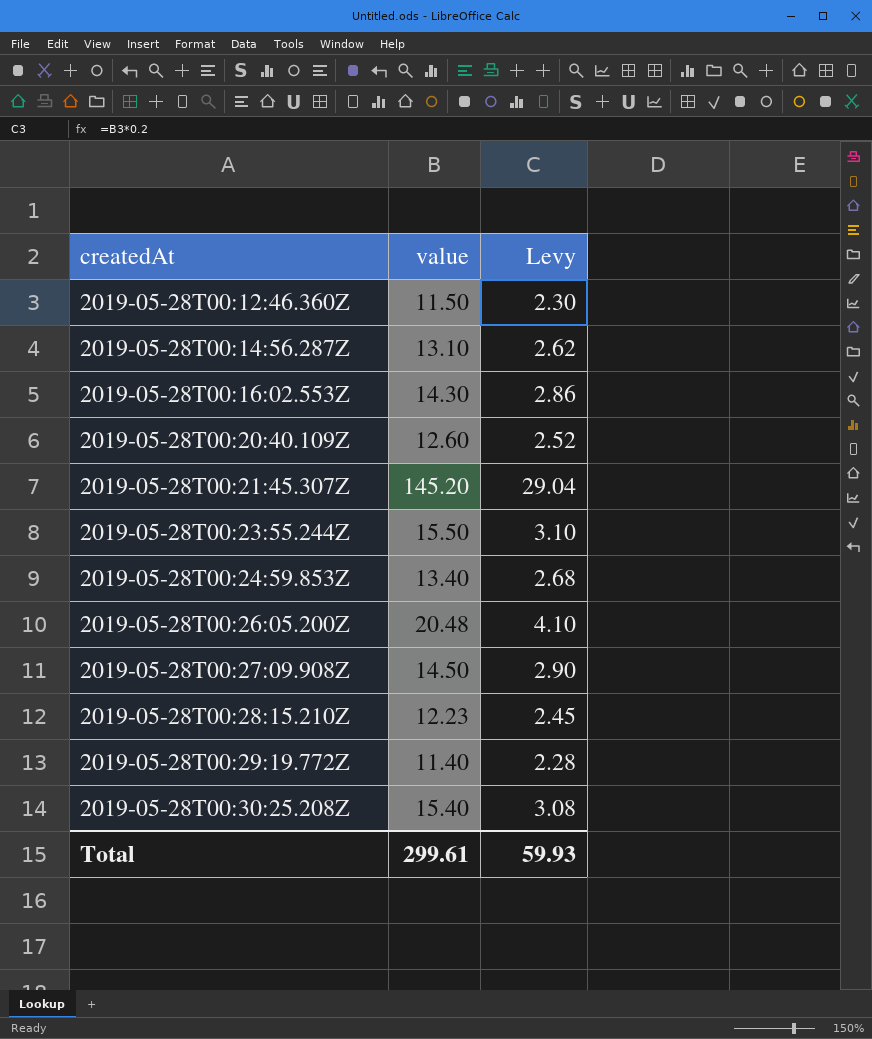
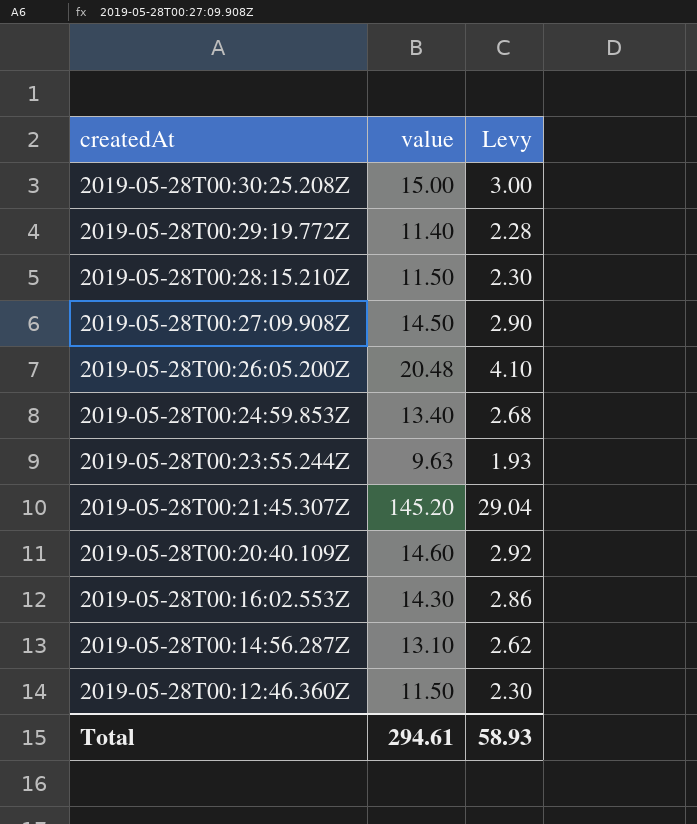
row order: createdAt ascending -> createdAt descending
2019-05-28T00:30:25.208Z | value: 15.40 -> 15.00
2019-05-28T00:30:25.208Z | Levy: 3.08 -> 3.00
2019-05-28T00:28:15.210Z | value: 12.23 -> 11.50
2019-05-28T00:28:15.210Z | Levy: 2.45 -> 2.30
2019-05-28T00:23:55.244Z | value: 15.50 -> 9.63
2019-05-28T00:23:55.244Z | Levy: 3.10 -> 1.93
2019-05-28T00:20:40.109Z | value: 12.60 -> 14.60
2019-05-28T00:20:40.109Z | Levy: 2.52 -> 2.92
Total | value: 299.61 -> 294.61
Total | Levy: 59.93 -> 58.93

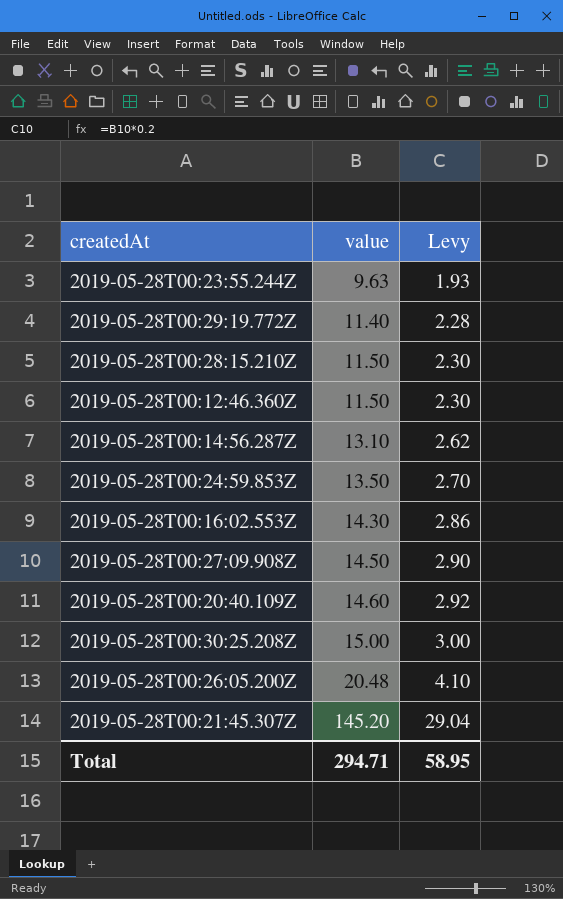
row order: createdAt descending -> value ascending
2019-05-28T00:24:59.853Z | value: 13.40 -> 13.50
2019-05-28T00:24:59.853Z | Levy: 2.68 -> 2.70
Total | value: 294.61 -> 294.71
Total | Levy: 58.93 -> 58.95

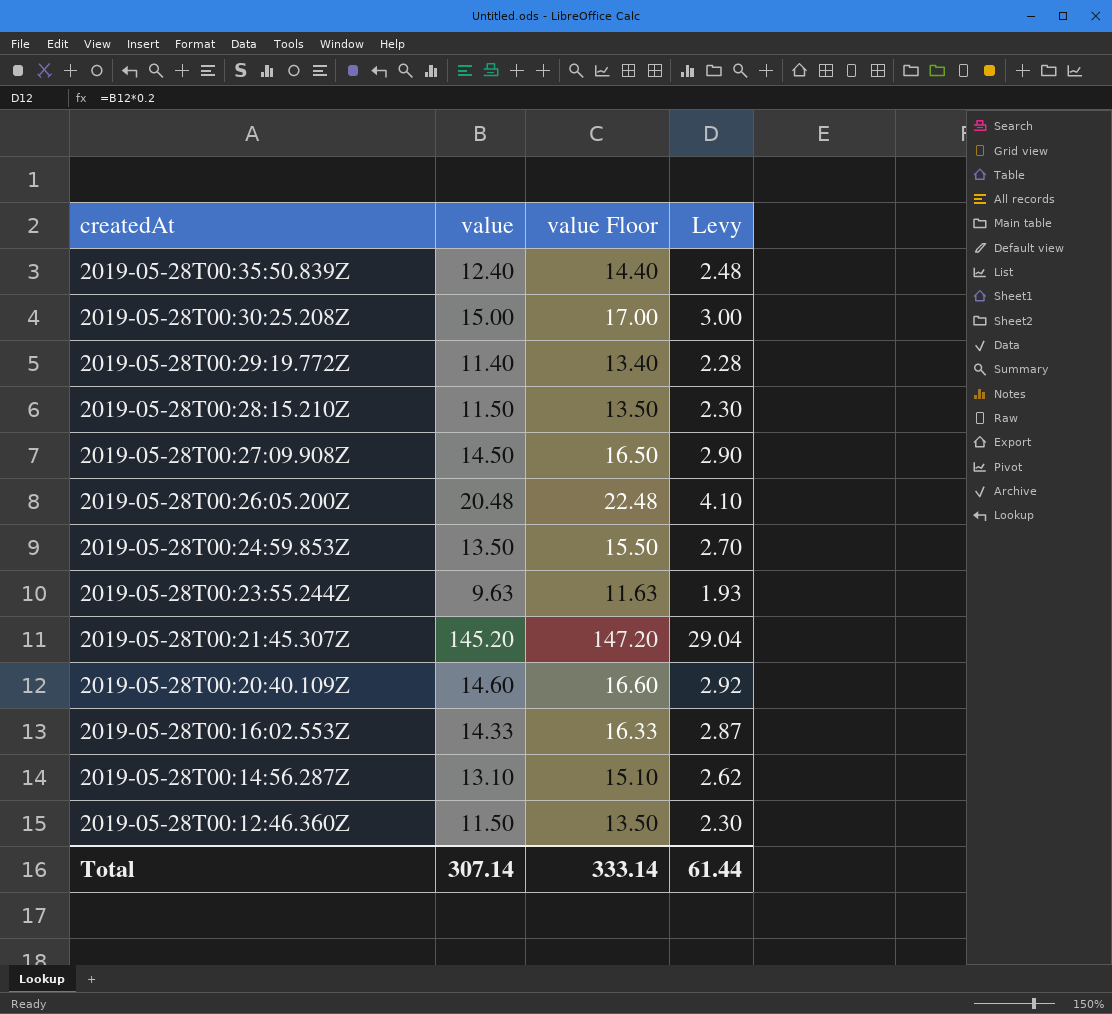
row order: value ascending -> createdAt descending
column value Floor | formula: none -> [value] + 2
row 2019-05-28T00:35:50.839Z: none -> 12.40 | 14.40 | 2.48
2019-05-28T00:16:02.553Z | value: 14.30 -> 14.33
2019-05-28T00:16:02.553Z | Levy: 2.86 -> 2.87
Total | value: 294.71 -> 307.14
Total | Levy: 58.95 -> 61.44

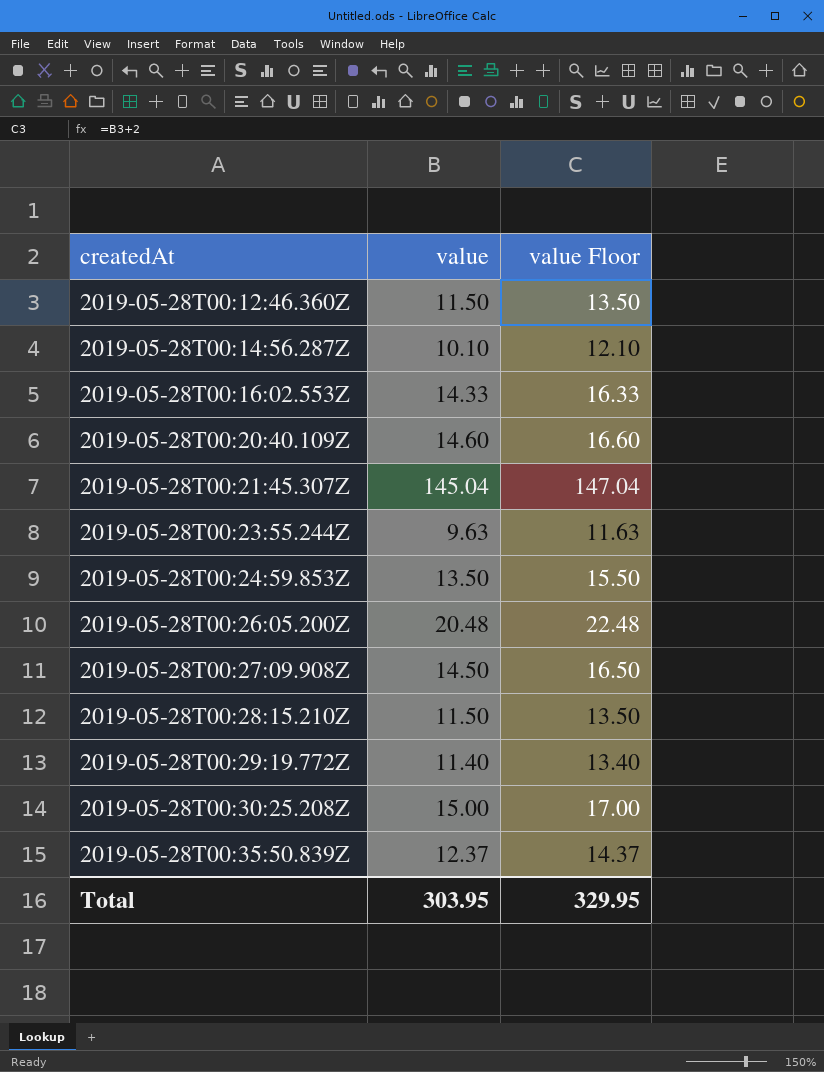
row order: createdAt descending -> createdAt ascending
column Levy | formula: [value] * 0.2 -> none
2019-05-28T00:14:56.287Z | value: 13.10 -> 10.10
2019-05-28T00:14:56.287Z | value Floor: 15.10 -> 12.10
2019-05-28T00:21:45.307Z | value: 145.20 -> 145.04
2019-05-28T00:21:45.307Z | value Floor: 147.20 -> 147.04
2019-05-28T00:35:50.839Z | value: 12.40 -> 12.37
2019-05-28T00:35:50.839Z | value Floor: 14.40 -> 14.37
Total | value: 307.14 -> 303.95
Total | value Floor: 333.14 -> 329.95

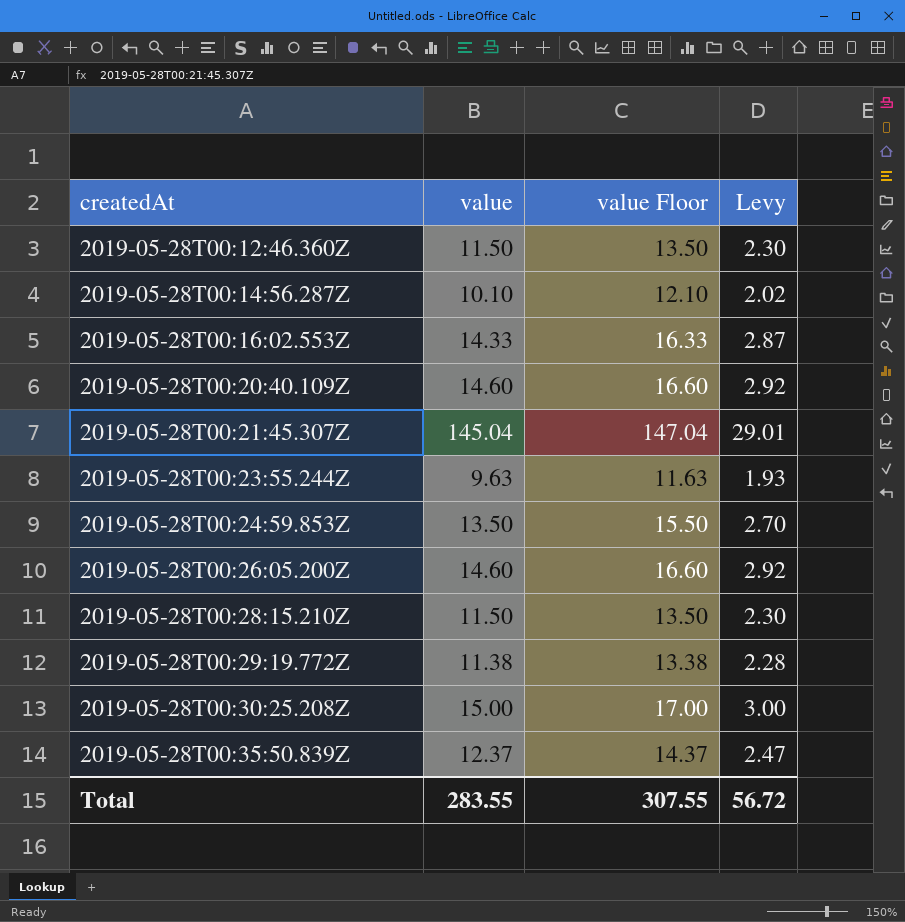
column Levy | formula: none -> [value] * 0.2
row 2019-05-28T00:27:09.908Z: 14.50 | 16.50 -> none
2019-05-28T00:26:05.200Z | value: 20.48 -> 14.60
2019-05-28T00:26:05.200Z | value Floor: 22.48 -> 16.60
2019-05-28T00:29:19.772Z | value: 11.40 -> 11.38
2019-05-28T00:29:19.772Z | value Floor: 13.40 -> 13.38
Total | value: 303.95 -> 283.55
Total | value Floor: 329.95 -> 307.55

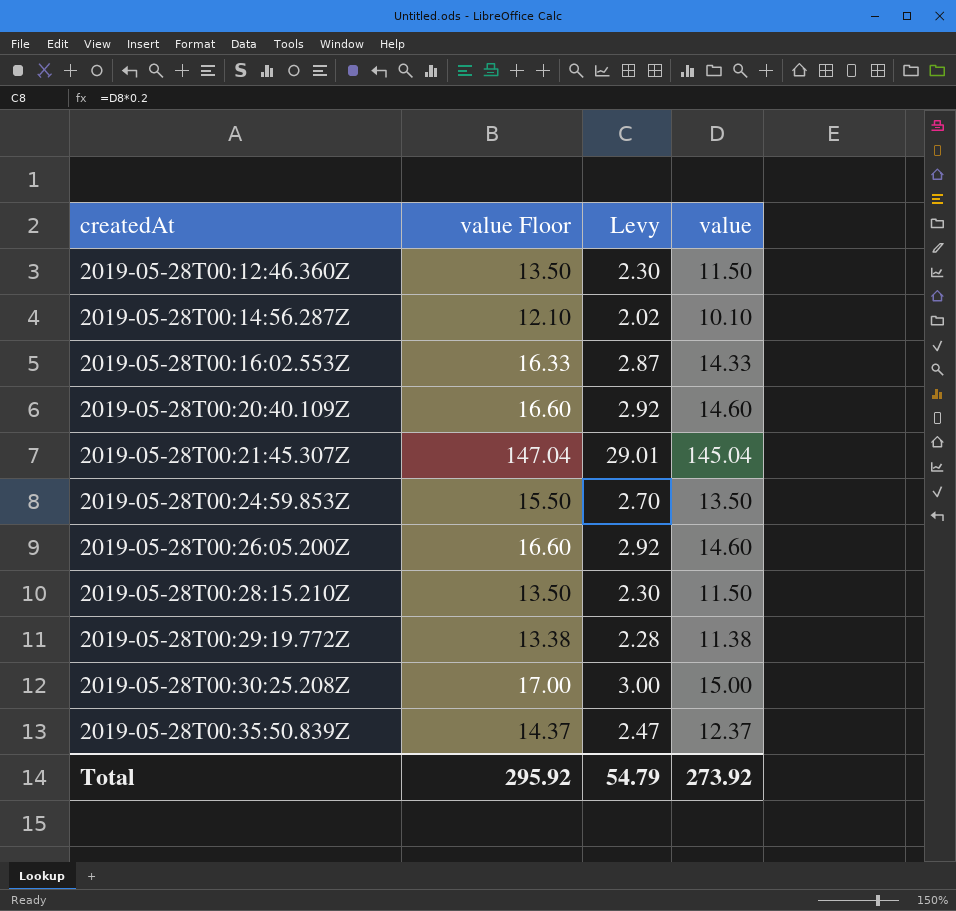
column value | position: 2 -> 4
row 2019-05-28T00:23:55.244Z: 9.63 | 11.63 | 1.93 -> none
Total | value Floor: 307.55 -> 295.92
Total | Levy: 56.72 -> 54.79
Total | value: 283.55 -> 273.92

